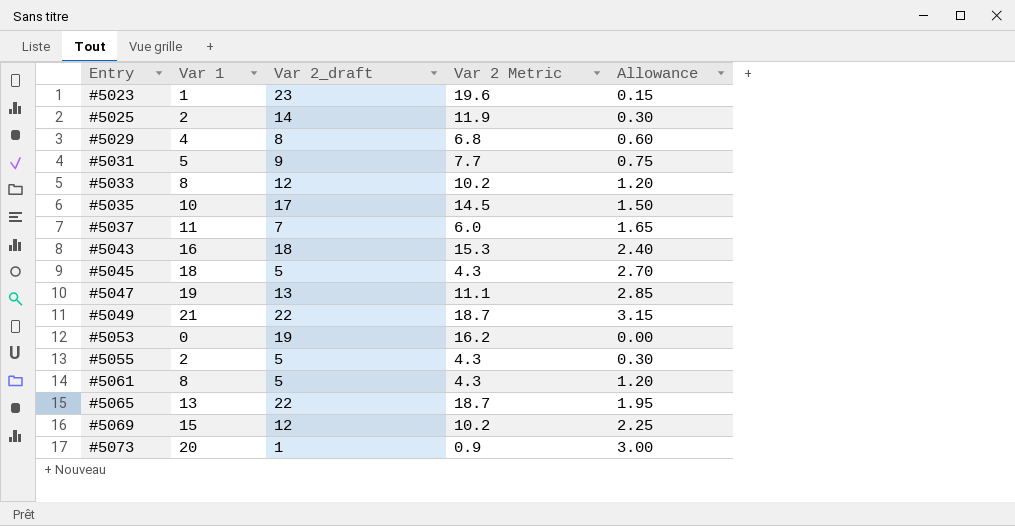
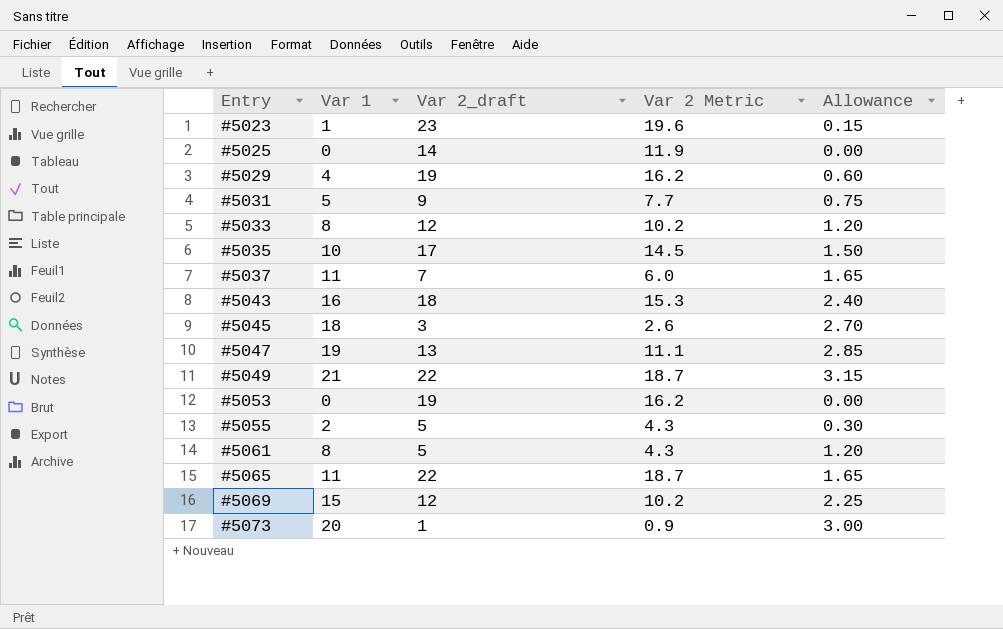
#5025 | Var 1: 2 -> 0
#5025 | Allowance: 0.30 -> 0.00
#5029 | Var 2_draft: 8 -> 19
#5029 | Var 2 Metric: 6.8 -> 16.2
#5045 | Var 2_draft: 5 -> 3
#5045 | Var 2 Metric: 4.3 -> 2.6
#5065 | Var 1: 13 -> 11
#5065 | Allowance: 1.95 -> 1.65

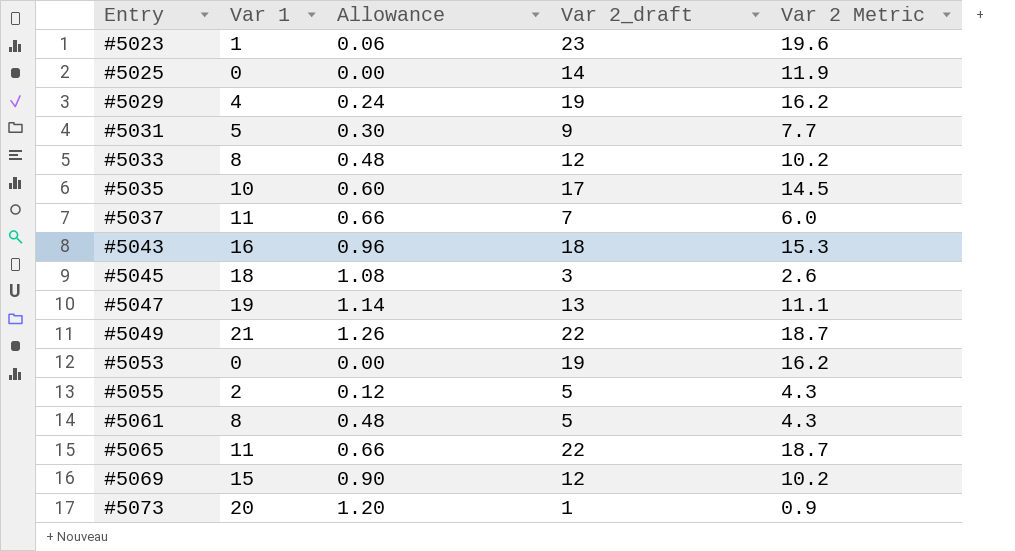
column Allowance | formula: [Var 1] * 0.15 -> [Var 1] * 0.06
column Allowance | position: 5 -> 3

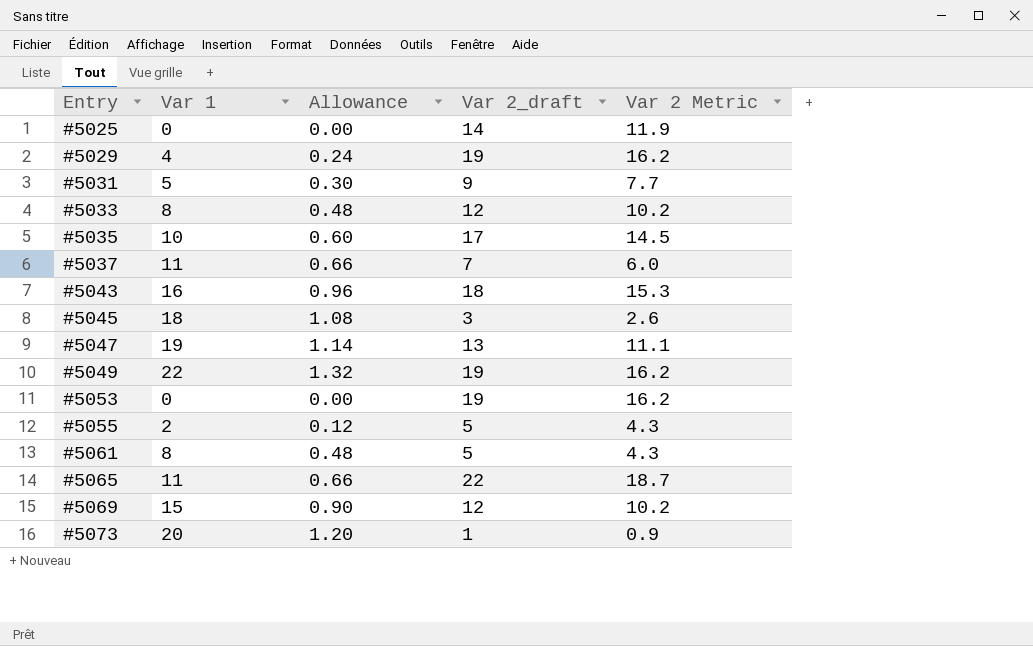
row #5023: 1 | 0.06 | 23 | 19.6 -> none
#5049 | Var 1: 21 -> 22
#5049 | Allowance: 1.26 -> 1.32
#5049 | Var 2_draft: 22 -> 19
#5049 | Var 2 Metric: 18.7 -> 16.2

